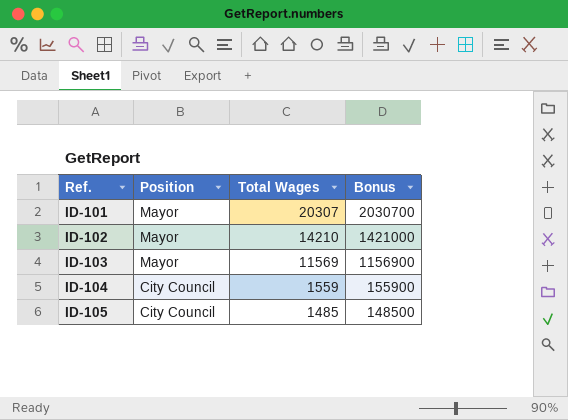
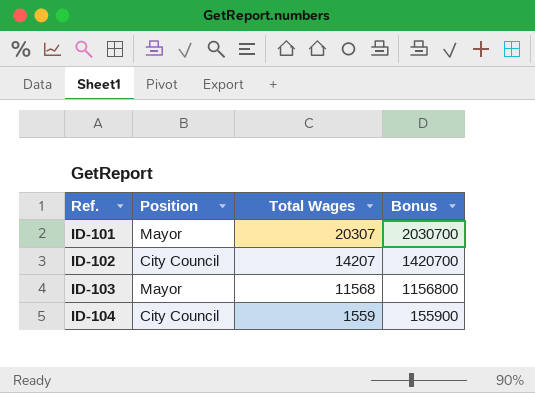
row ID-105: City Council | 1485 | 148500 -> none
ID-102 | Position: Mayor -> City Council
ID-102 | Total Wages: 14210 -> 14207
ID-102 | Bonus: 1421000 -> 1420700
ID-103 | Total Wages: 11569 -> 11568
ID-103 | Bonus: 1156900 -> 1156800

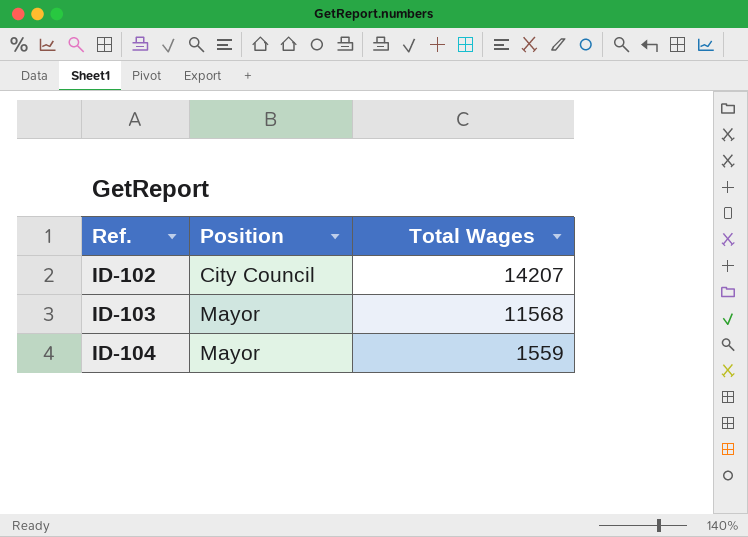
column Bonus | formula: [Total Wages] * 100 -> none
row ID-101: Mayor | 20307 | 2030700 -> none
ID-104 | Position: City Council -> Mayor

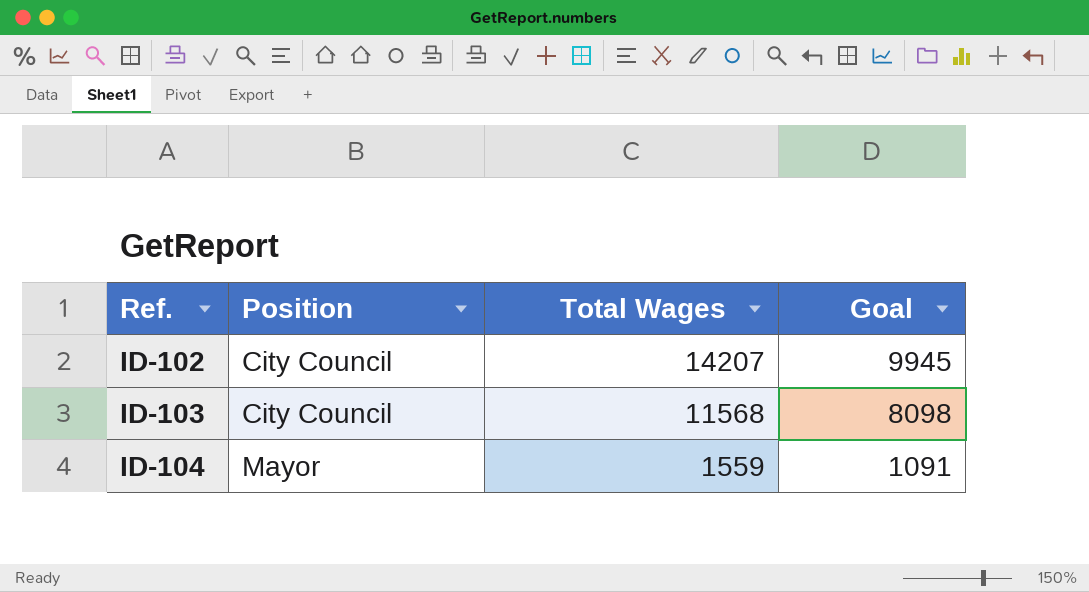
column Goal | formula: none -> [Total Wages] * 0.7
ID-103 | Position: Mayor -> City Council

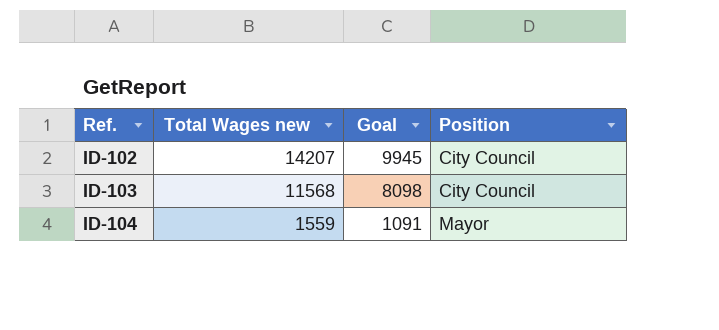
column name: Total Wages -> Total Wages new
column Position | position: 2 -> 4

